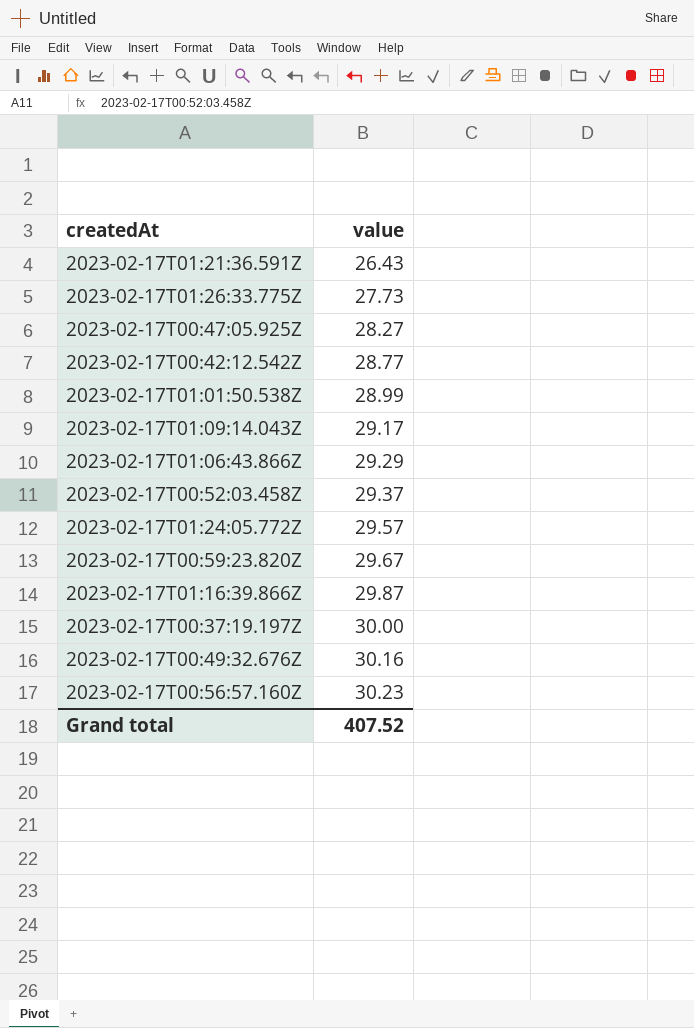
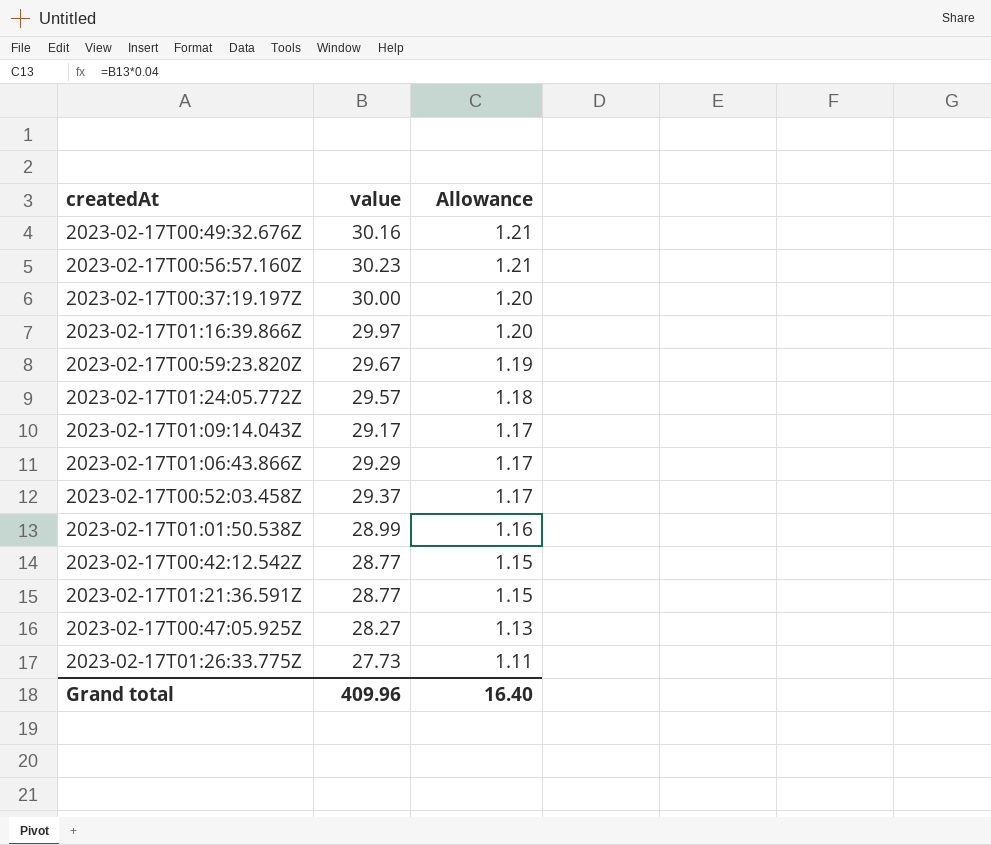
row order: value ascending -> Allowance descending
column Allowance | formula: none -> [value] * 0.04
2023-02-17T01:16:39.866Z | value: 29.87 -> 29.97
2023-02-17T01:21:36.591Z | value: 26.43 -> 28.77
Grand total | value: 407.52 -> 409.96

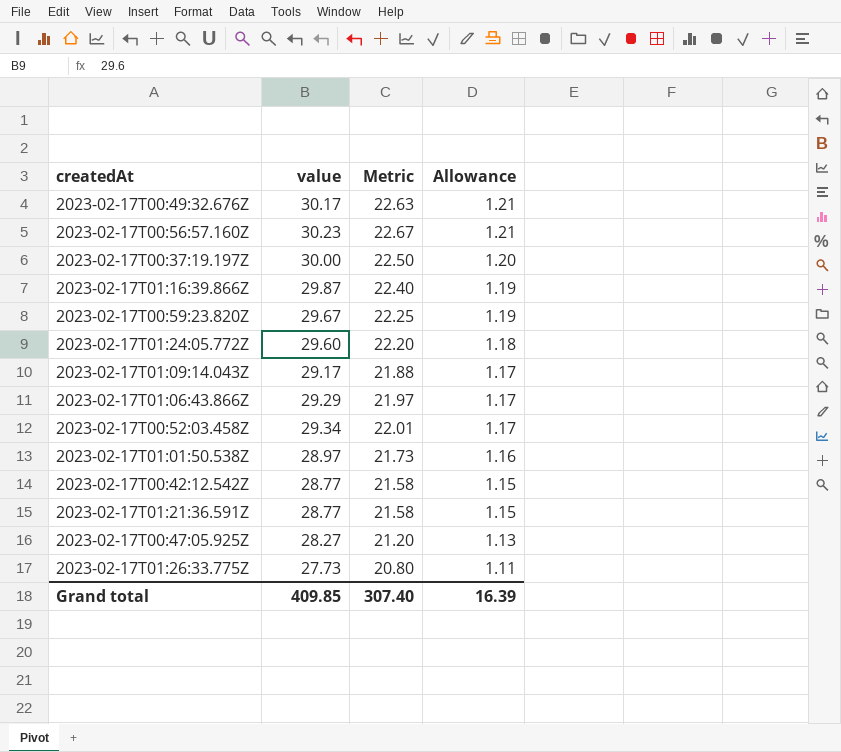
column Metric | formula: none -> [value] * 0.75
2023-02-17T00:49:32.676Z | value: 30.16 -> 30.17
2023-02-17T01:16:39.866Z | value: 29.97 -> 29.87
2023-02-17T01:16:39.866Z | Allowance: 1.20 -> 1.19
2023-02-17T01:24:05.772Z | value: 29.57 -> 29.60
2023-02-17T00:52:03.458Z | value: 29.37 -> 29.34
2023-02-17T01:01:50.538Z | value: 28.99 -> 28.97
Grand total | value: 409.96 -> 409.85
Grand total | Allowance: 16.40 -> 16.39

